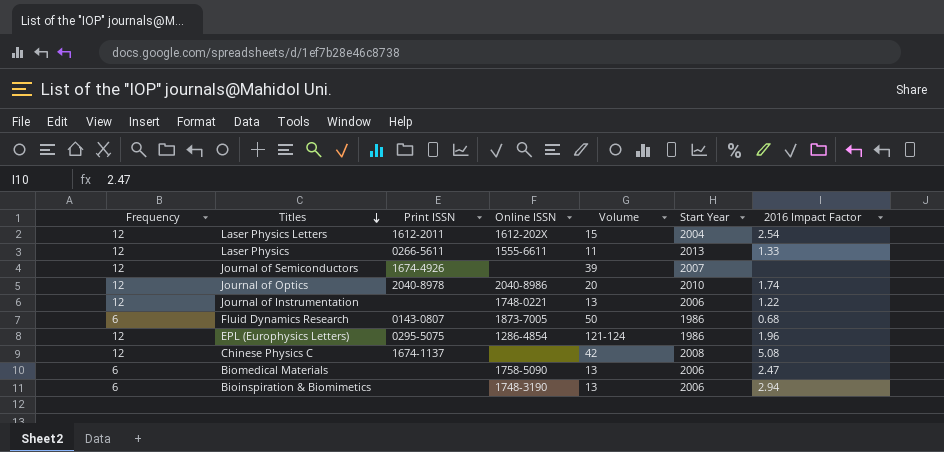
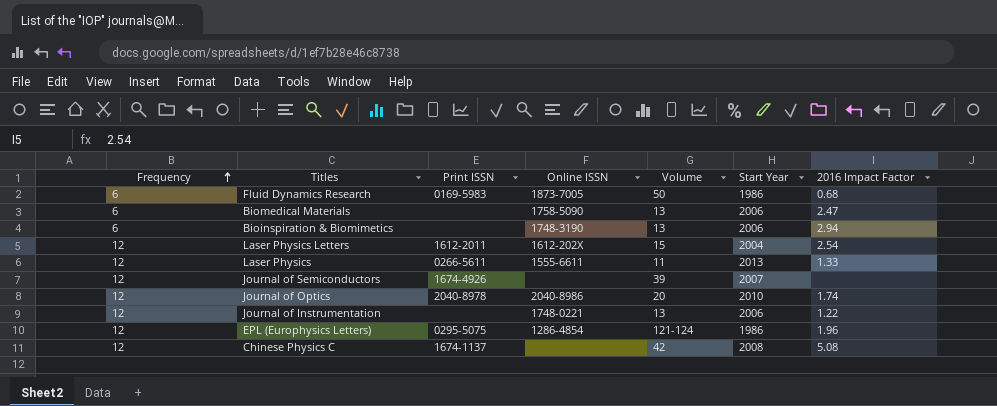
row order: Titles descending -> Frequency ascending
Fluid Dynamics Research | Print ISSN: 0143-0807 -> 0169-5983

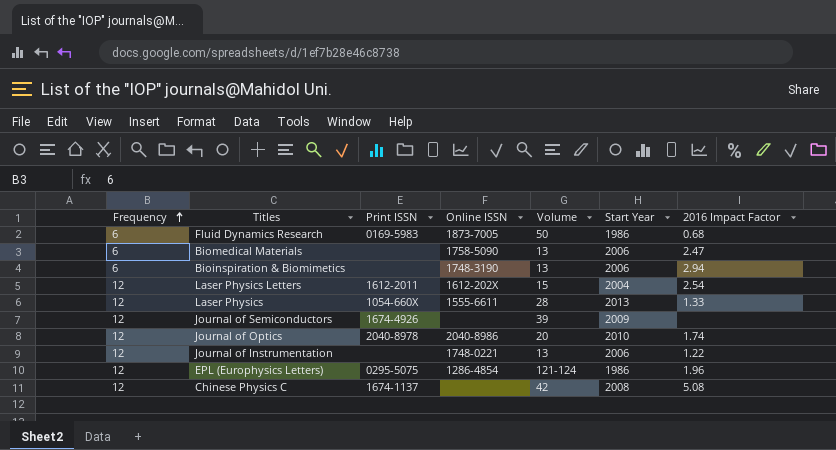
Laser Physics | Print ISSN: 0266-5611 -> 1054-660X
Laser Physics | Volume: 11 -> 28
Journal of Semiconductors | Start Year: 2007 -> 2009

